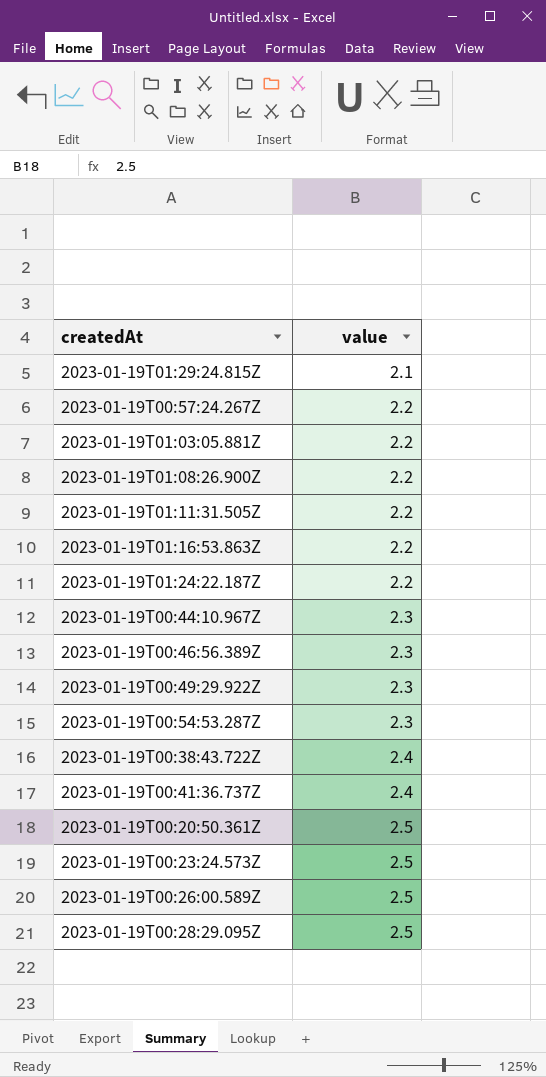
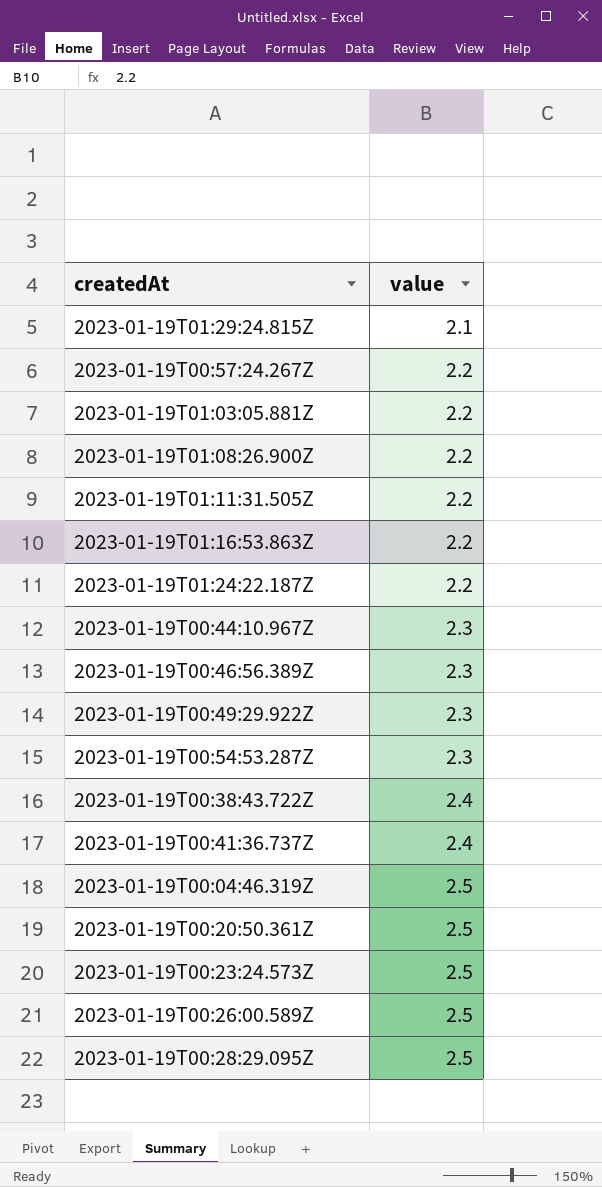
row 2023-01-19T00:04:46.319Z: none -> 2.5

